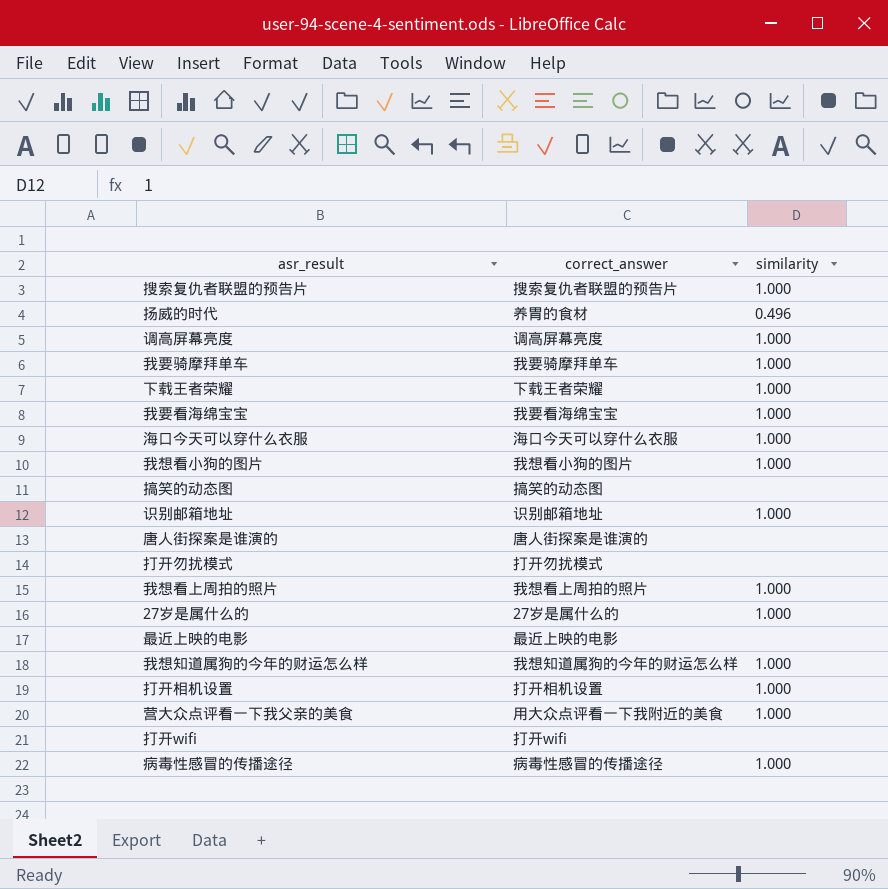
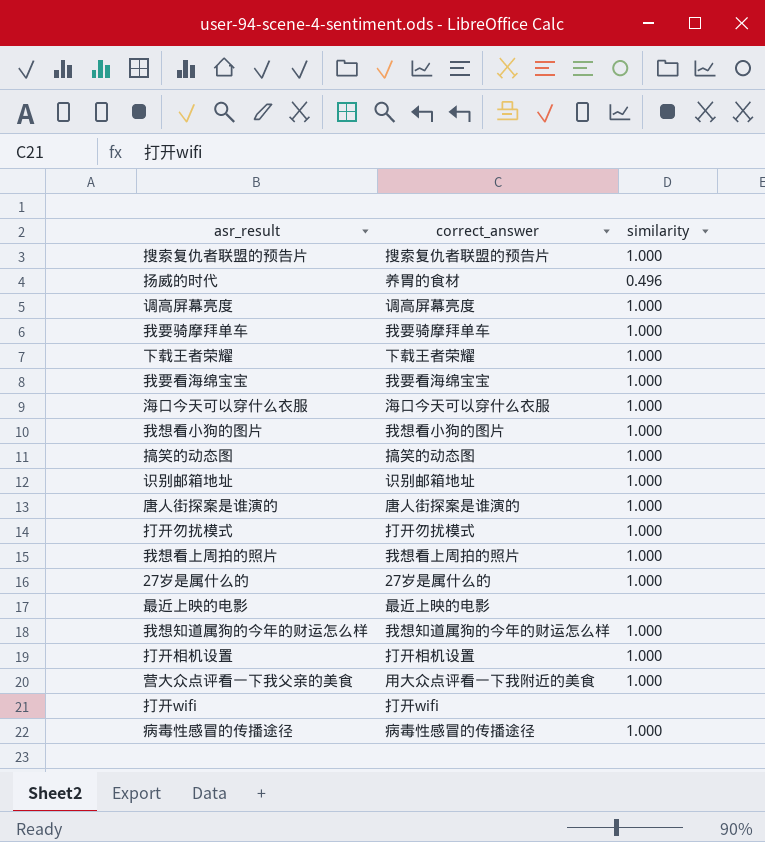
搞笑的动态图 | similarity: none -> 1.000
唐人街探案是谁演的 | similarity: none -> 1.000
打开勿扰模式 | similarity: none -> 1.000

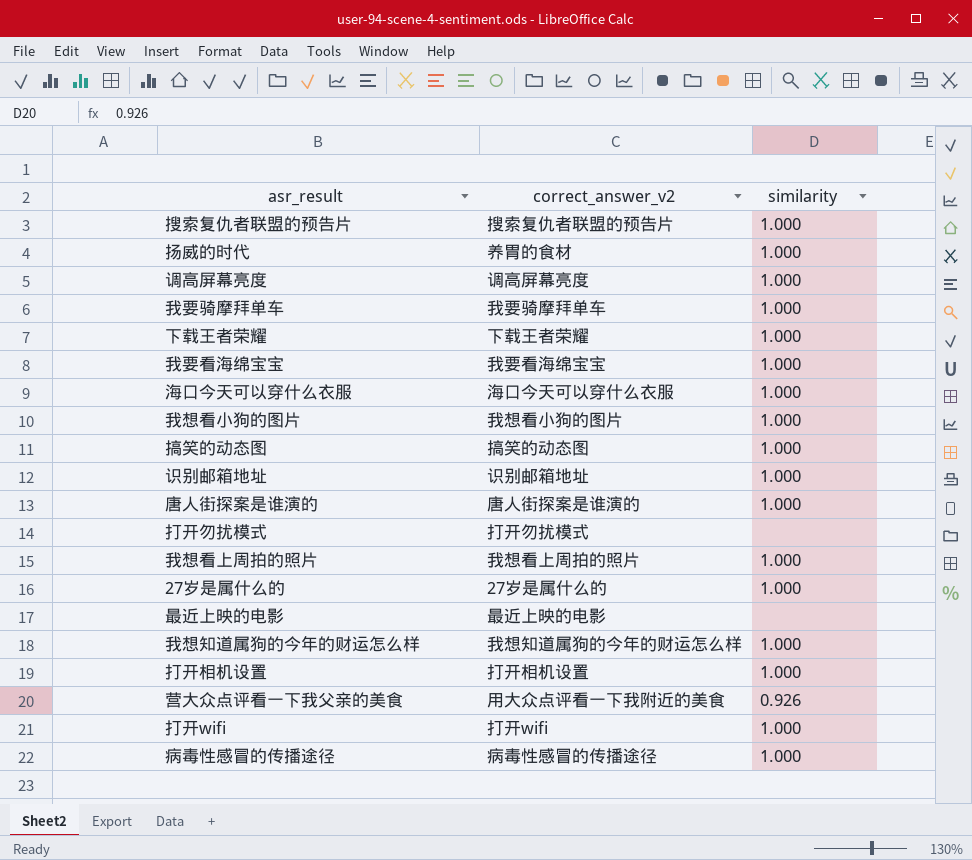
column name: correct_answer -> correct_answer_v2
扬威的时代 | similarity: 0.496 -> 1.000
打开勿扰模式 | similarity: 1.000 -> none
营大众点评看一下我父亲的美食 | similarity: 1.000 -> 0.926
打开wifi | similarity: none -> 1.000

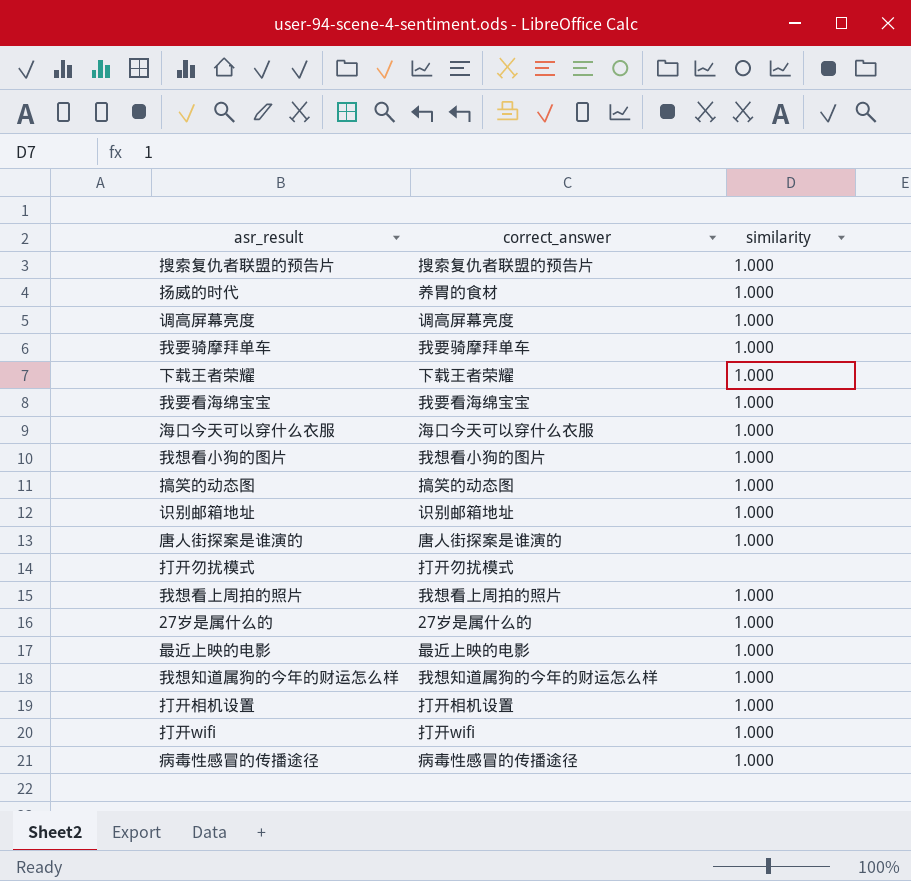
column name: correct_answer_v2 -> correct_answer
row 营大众点评看一下我父亲的美食: 用大众点评看一下我附近的美食 | 0.926 -> none
最近上映的电影 | similarity: none -> 1.000

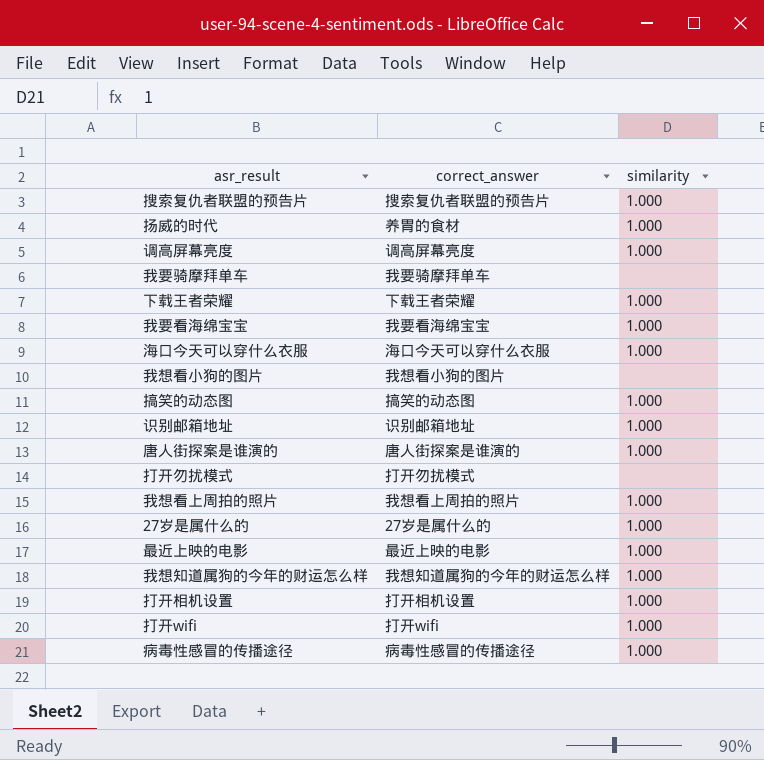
我要骑摩拜单车 | similarity: 1.000 -> none
我想看小狗的图片 | similarity: 1.000 -> none

